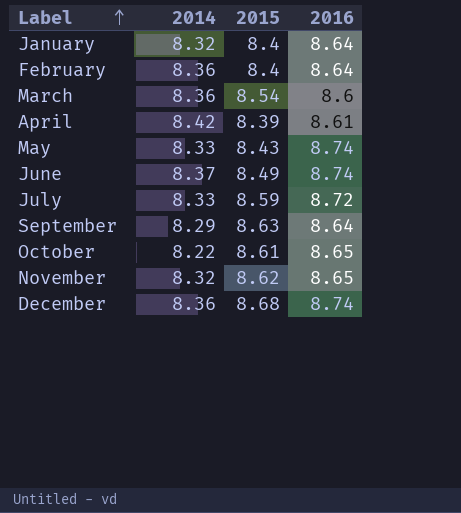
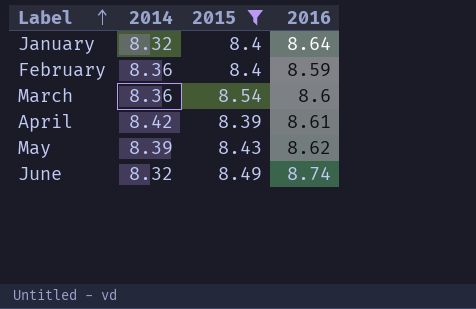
filter: none -> 2015 <= 8.54
February | 2016: 8.64 -> 8.59
May | 2014: 8.33 -> 8.39
May | 2016: 8.74 -> 8.62
June | 2014: 8.37 -> 8.32

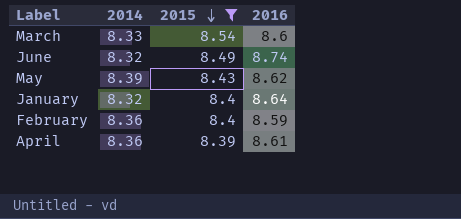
row order: Label ascending -> 2015 descending
March | 2014: 8.36 -> 8.33
April | 2014: 8.42 -> 8.36

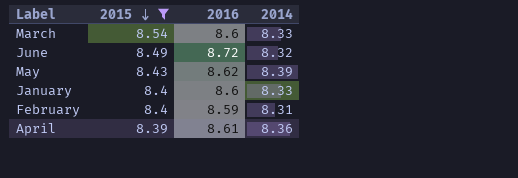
column 2014 | position: 2 -> 4
June | 2016: 8.74 -> 8.72
January | 2016: 8.64 -> 8.6
January | 2014: 8.32 -> 8.33
February | 2014: 8.36 -> 8.31

